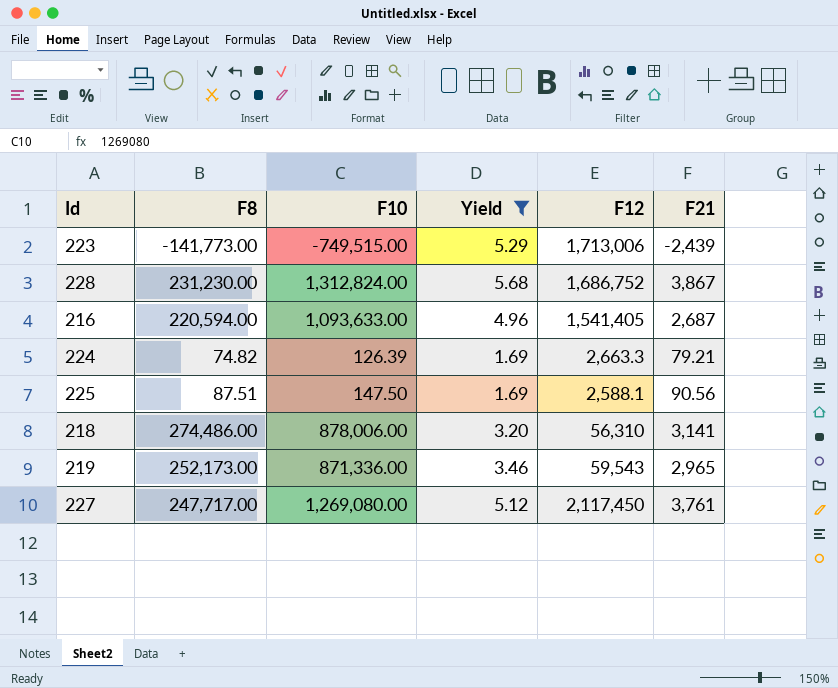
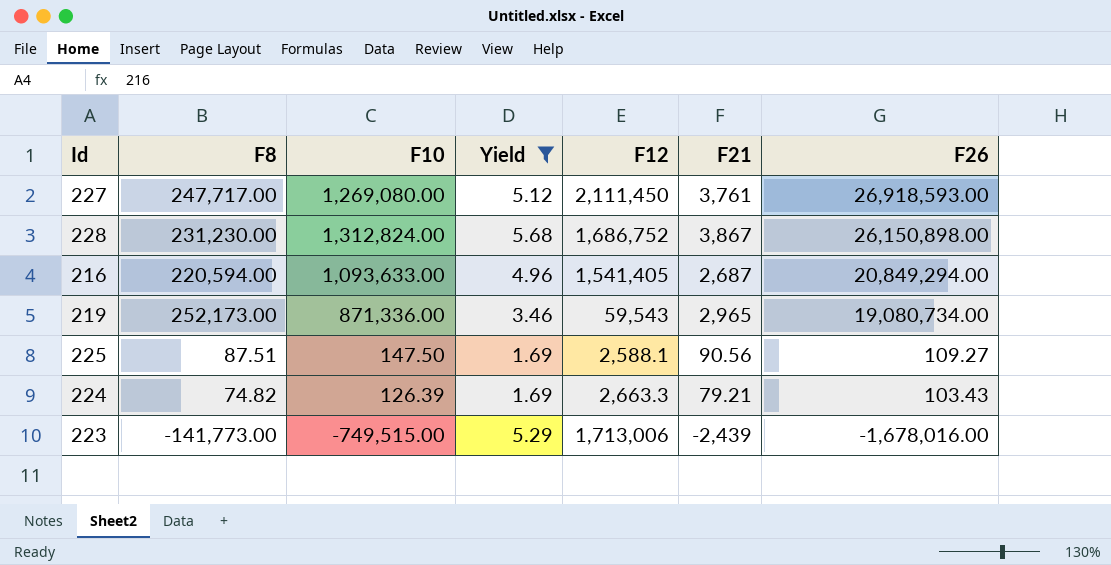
row order: none -> F26 descending
column F26 | position: none -> 7
row 218: 274,486.00 | 878,006.00 | 3.20 | 56,310 | 3,141 -> none
227 | F12: 2,117,450 -> 2,111,450

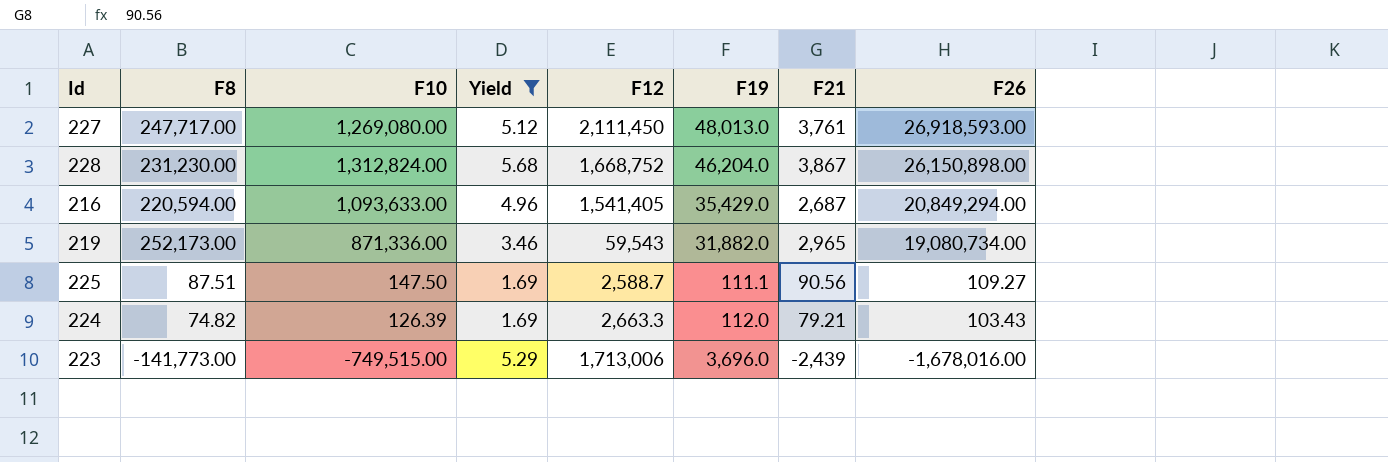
column F19 | position: none -> 6
228 | F12: 1,686,752 -> 1,668,752
225 | F12: 2,588.1 -> 2,588.7

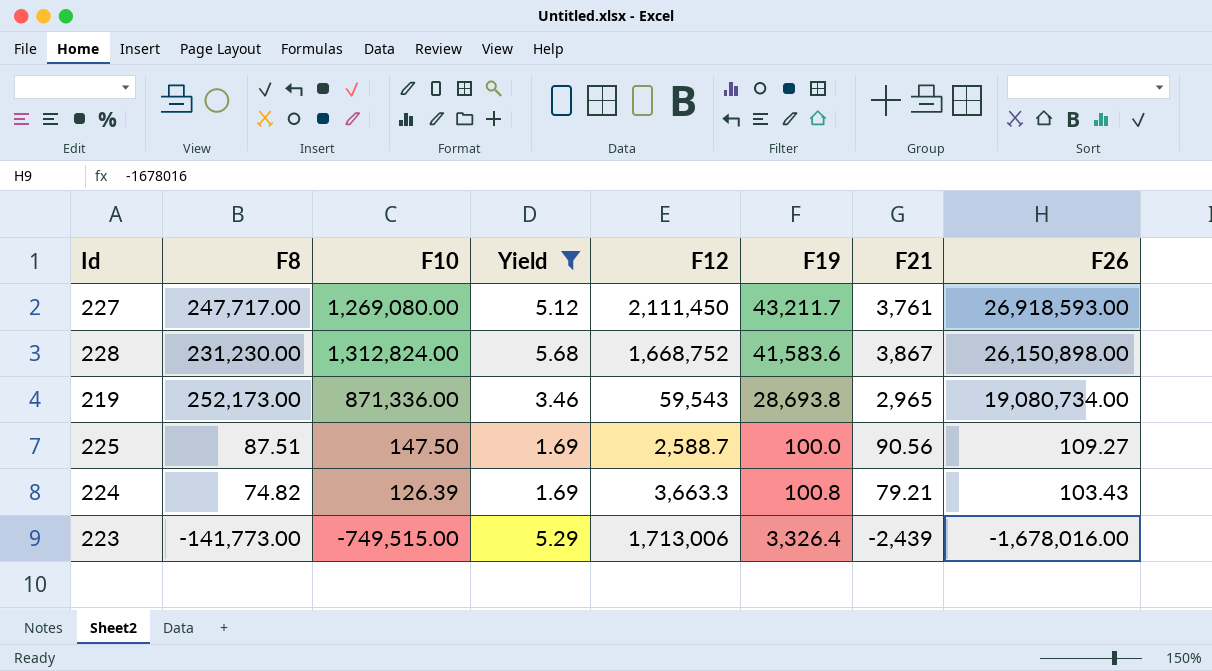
row 216: 220,594.00 | 1,093,633.00 | 4.96 | 1,541,405 | 35,429.0 | 2,687 | 20,849,294.00 -> none
227 | F19: 48,013.0 -> 43,211.7
228 | F19: 46,204.0 -> 41,583.6
219 | F19: 31,882.0 -> 28,693.8
225 | F19: 111.1 -> 100.0
224 | F12: 2,663.3 -> 3,663.3
224 | F19: 112.0 -> 100.8
223 | F19: 3,696.0 -> 3,326.4

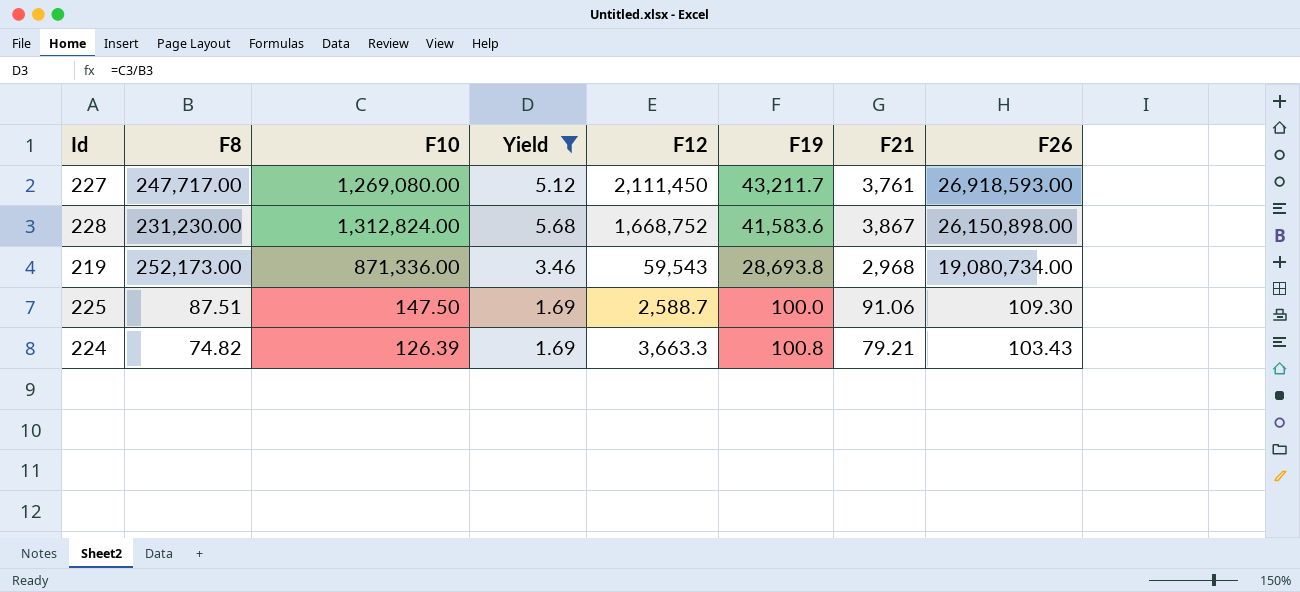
row 223: -141,773.00 | -749,515.00 | 5.29 | 1,713,006 | 3,326.4 | -2,439 | -1,678,016.00 -> none
219 | F21: 2,965 -> 2,968
225 | F21: 90.56 -> 91.06
225 | F26: 109.27 -> 109.30

